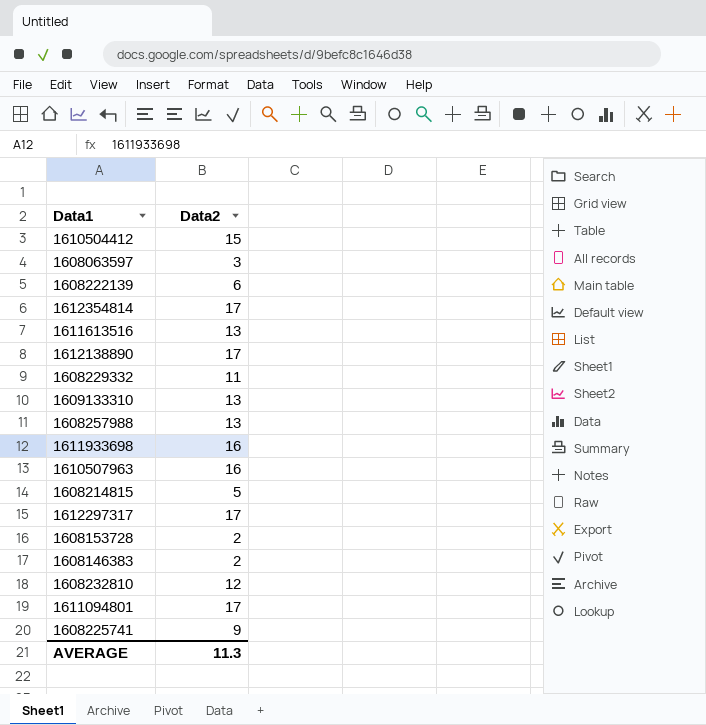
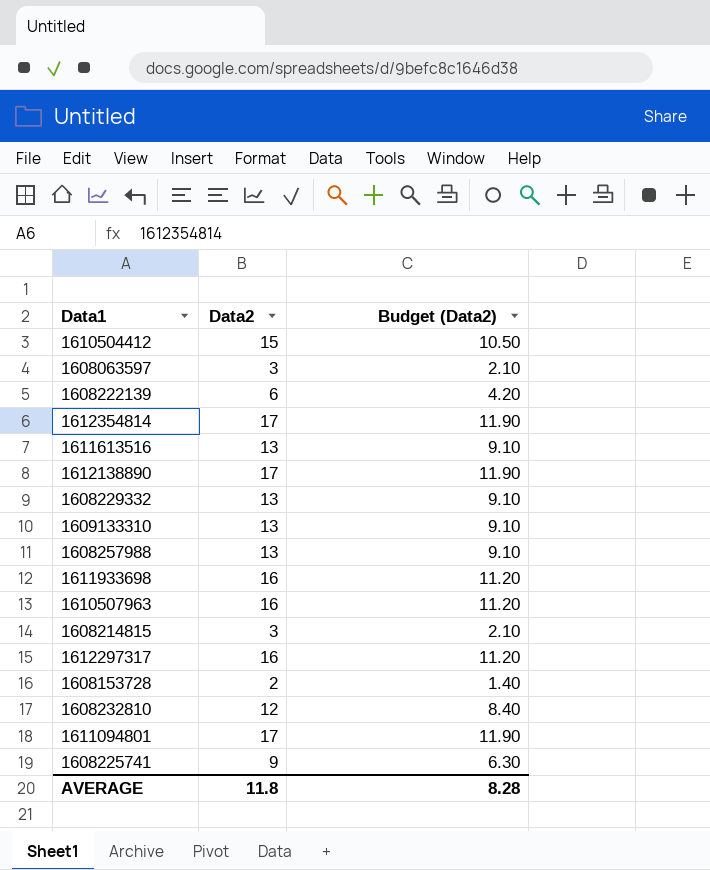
column Budget (Data2) | formula: none -> [Data2] * 0.7
row 1608146383: 2 -> none
1608229332 | Data2: 11 -> 13
1608214815 | Data2: 5 -> 3
1612297317 | Data2: 17 -> 16
AVERAGE | Data2: 11.3 -> 11.8

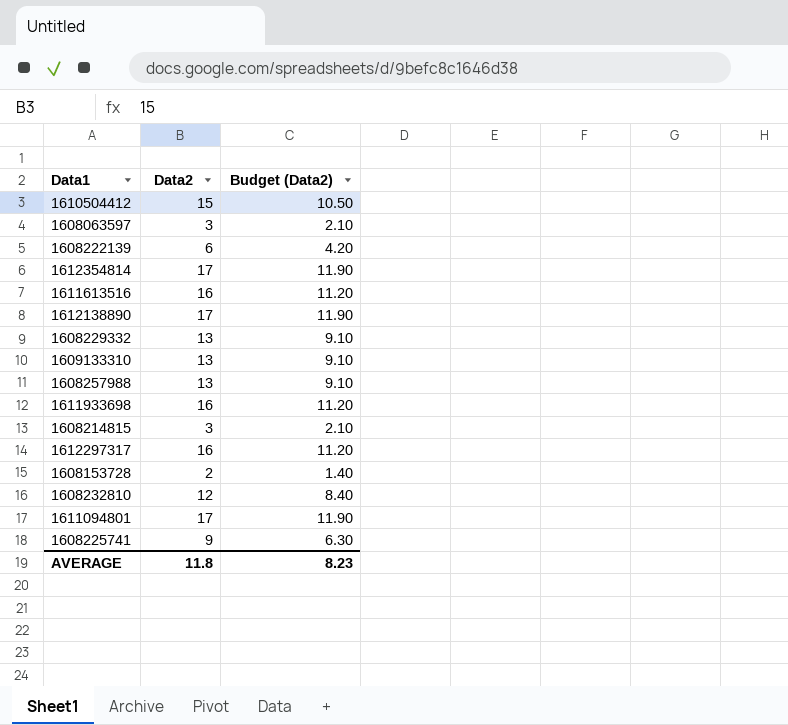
row 1610507963: 16 | 11.20 -> none
1611613516 | Data2: 13 -> 16
1611613516 | Budget (Data2): 9.10 -> 11.20
AVERAGE | Budget (Data2): 8.28 -> 8.23

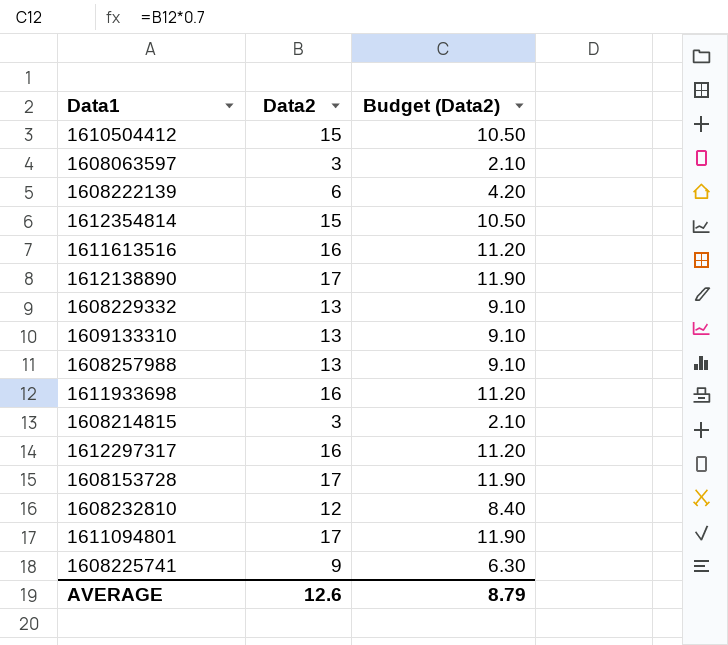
1612354814 | Data2: 17 -> 15
1612354814 | Budget (Data2): 11.90 -> 10.50
1608153728 | Data2: 2 -> 17
1608153728 | Budget (Data2): 1.40 -> 11.90
AVERAGE | Data2: 11.8 -> 12.6
AVERAGE | Budget (Data2): 8.23 -> 8.79

